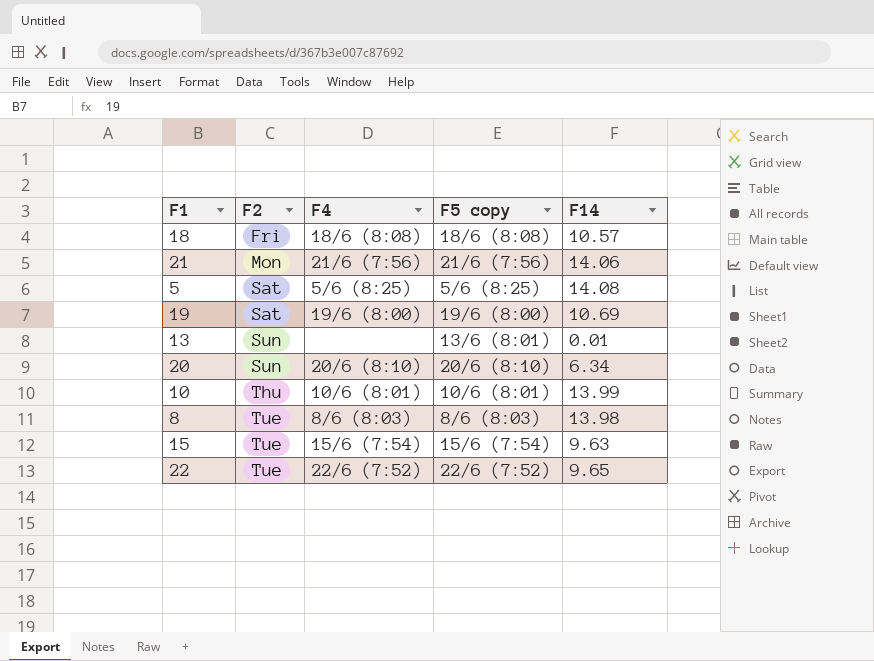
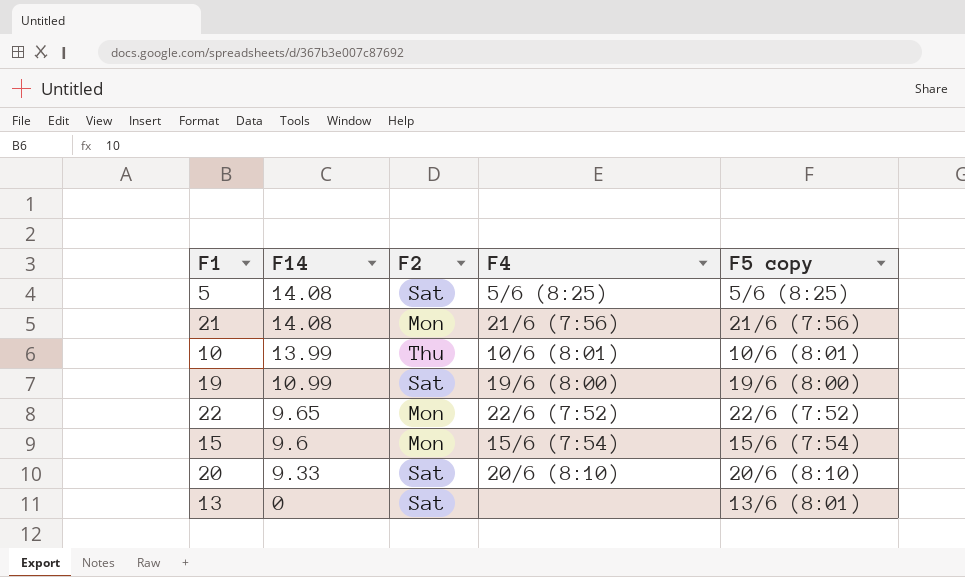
row order: F2 ascending -> F14 descending
column F14 | position: 5 -> 2
row 18: Fri | 18/6 (8:08) | 18/6 (8:08) | 10.57 -> none
row 8: Tue | 8/6 (8:03) | 8/6 (8:03) | 13.98 -> none
21 | F14: 14.06 -> 14.08
19 | F14: 10.69 -> 10.99
22 | F2: Tue -> Mon
15 | F14: 9.63 -> 9.6
15 | F2: Tue -> Mon
20 | F14: 6.34 -> 9.33
20 | F2: Sun -> Sat
13 | F14: 0.01 -> 0
13 | F2: Sun -> Sat

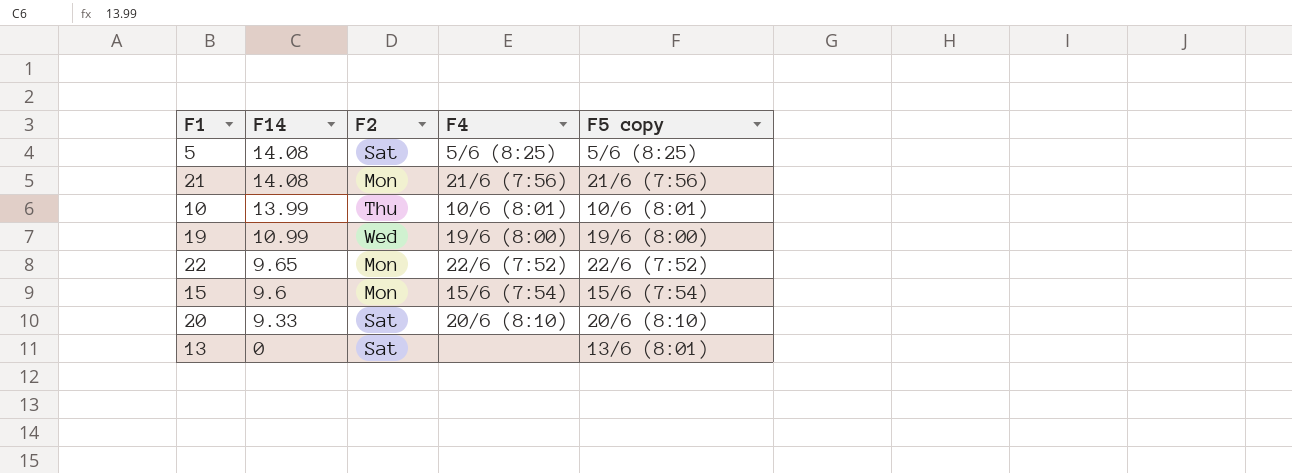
19 | F2: Sat -> Wed

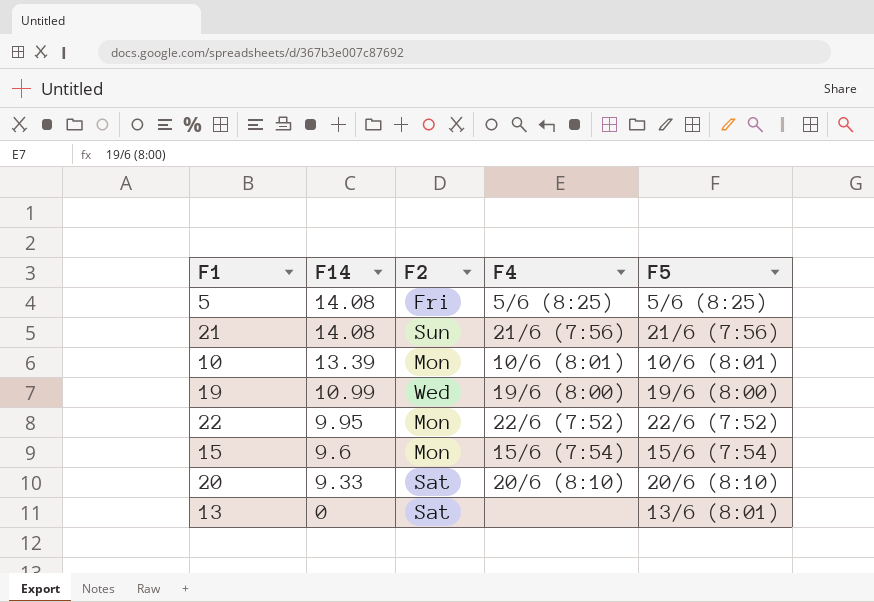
column name: F5 copy -> F5
5 | F2: Sat -> Fri
21 | F2: Mon -> Sun
10 | F14: 13.99 -> 13.39
10 | F2: Thu -> Mon
22 | F14: 9.65 -> 9.95

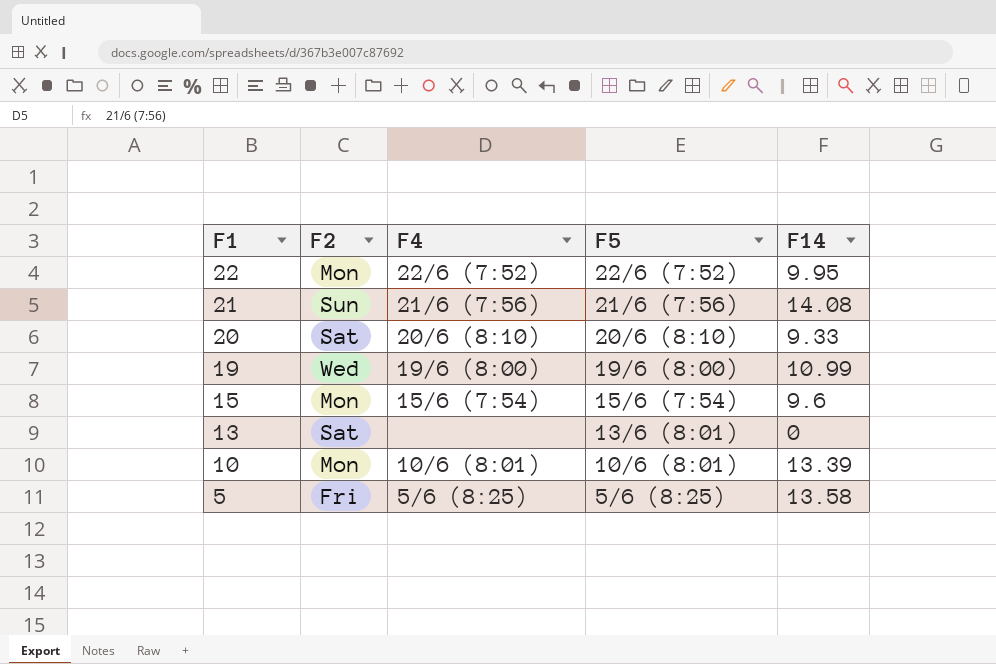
row order: F14 descending -> F1 descending
column F14 | position: 2 -> 5
5 | F14: 14.08 -> 13.58

